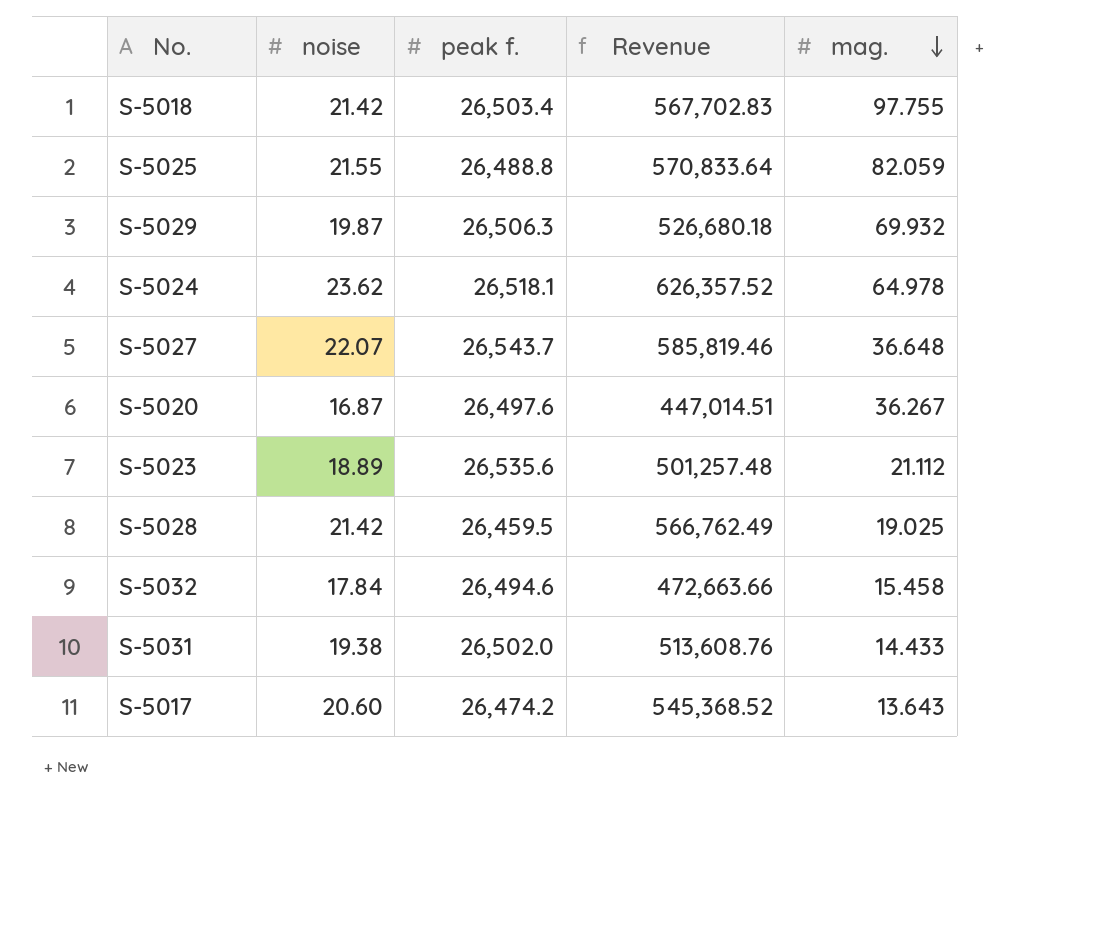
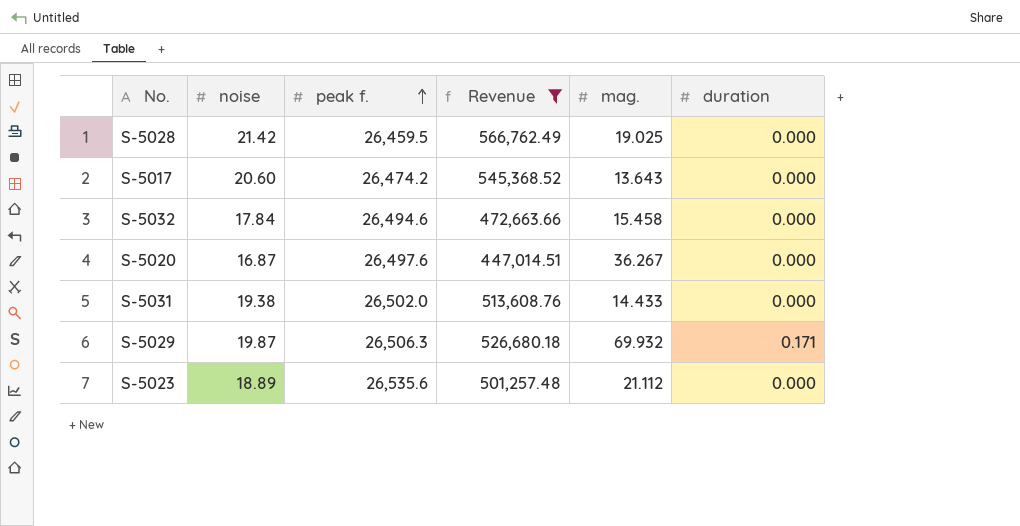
filter: none -> Revenue <= 566,762.49
row order: mag. descending -> peak f. ascending
column duration | position: none -> 6

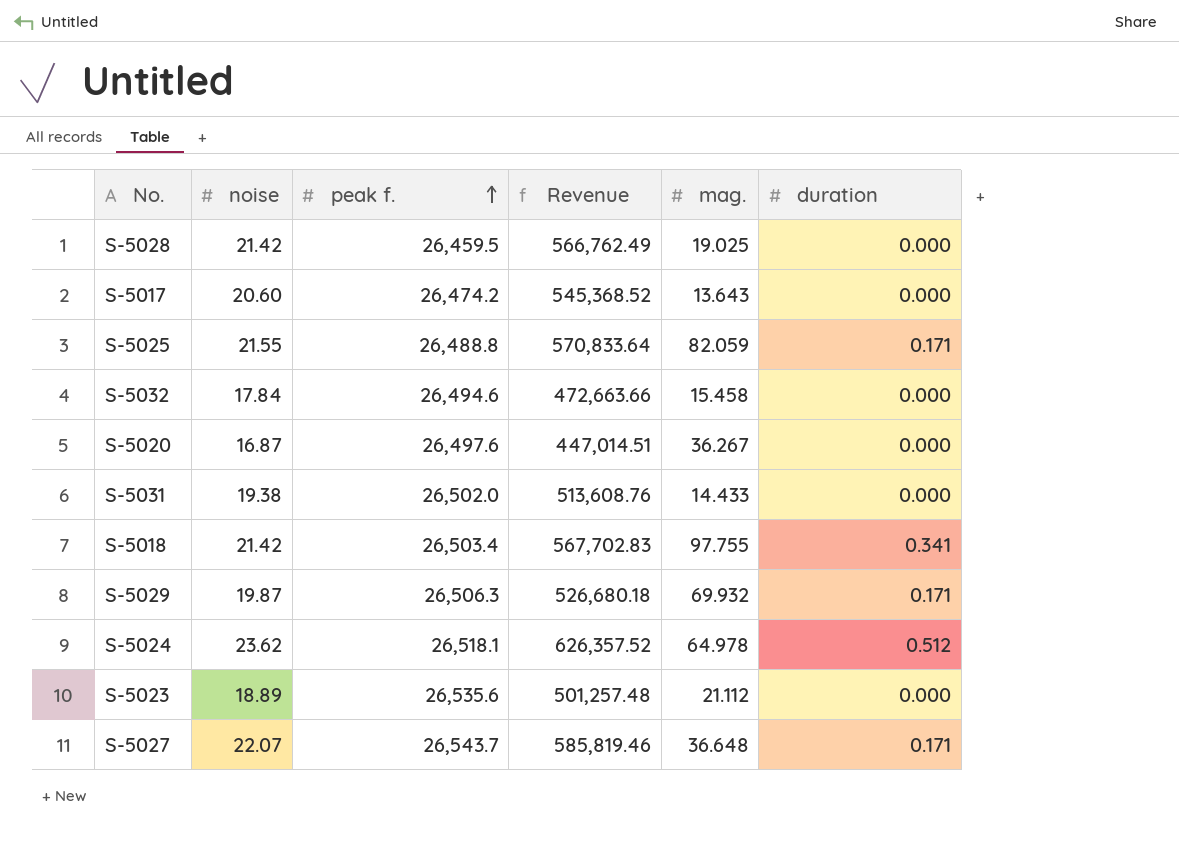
filter: Revenue <= 566,762.49 -> none

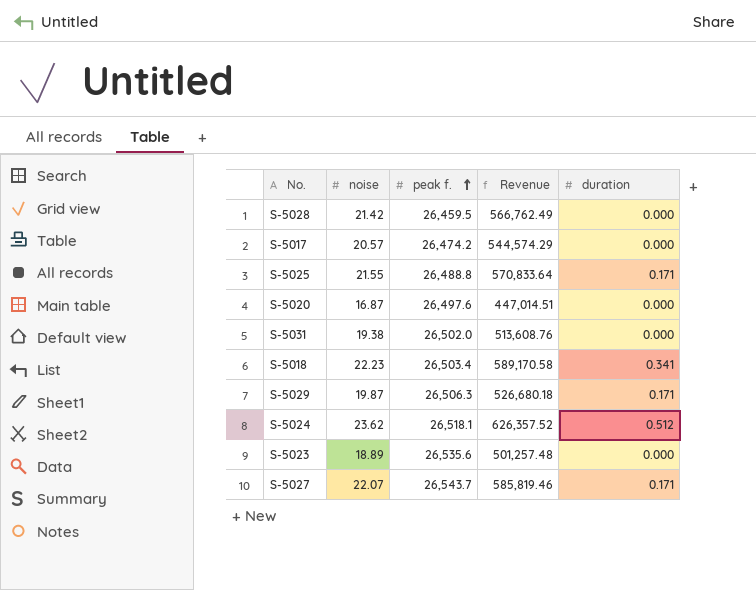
column mag. | position: 5 -> none
row S-5032: 17.84 | 26,494.6 | 472,663.66 | 15.458 | 0.000 -> none
S-5017 | noise: 20.60 -> 20.57
S-5017 | Revenue: 545,368.52 -> 544,574.29
S-5018 | noise: 21.42 -> 22.23
S-5018 | Revenue: 567,702.83 -> 589,170.58

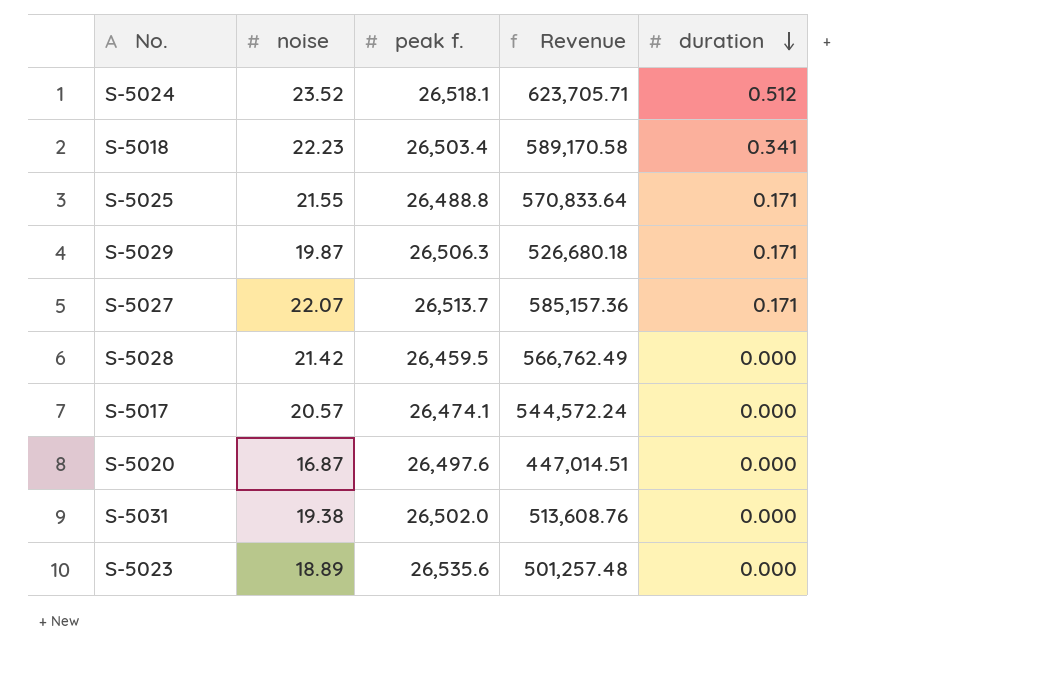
row order: peak f. ascending -> duration descending
S-5024 | noise: 23.62 -> 23.52
S-5024 | Revenue: 626,357.52 -> 623,705.71
S-5027 | peak f.: 26,543.7 -> 26,513.7
S-5027 | Revenue: 585,819.46 -> 585,157.36
S-5017 | peak f.: 26,474.2 -> 26,474.1
S-5017 | Revenue: 544,574.29 -> 544,572.24

